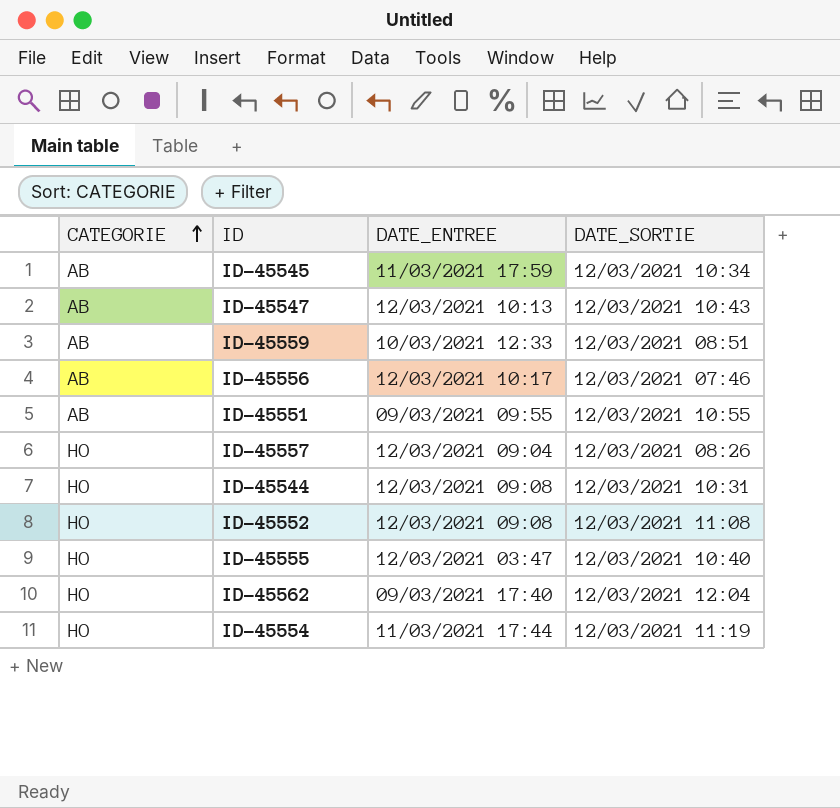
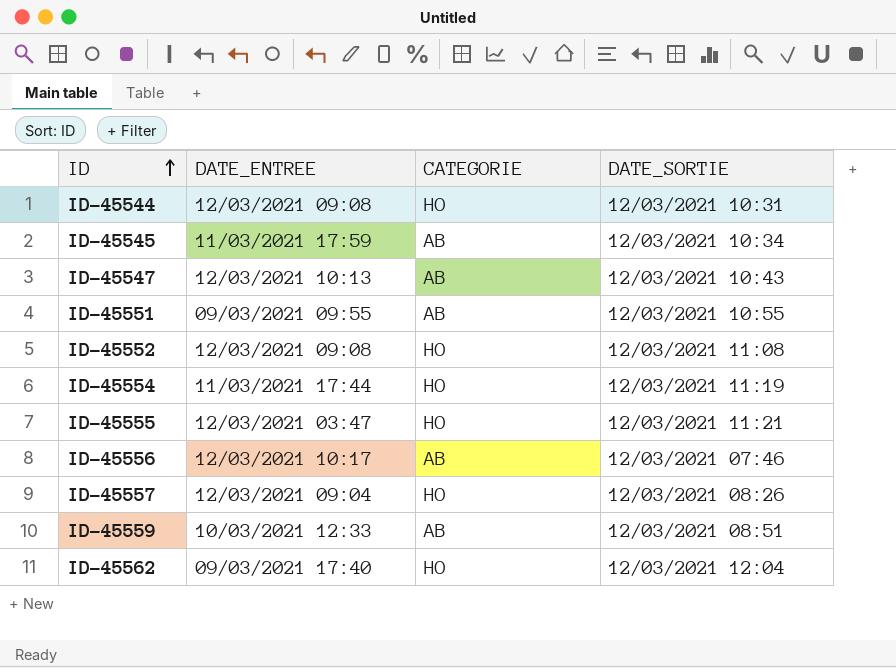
row order: CATEGORIE ascending -> ID ascending
column CATEGORIE | position: 1 -> 3
ID-45555 | DATE_SORTIE: 12/03/2021 10:40 -> 12/03/2021 11:21

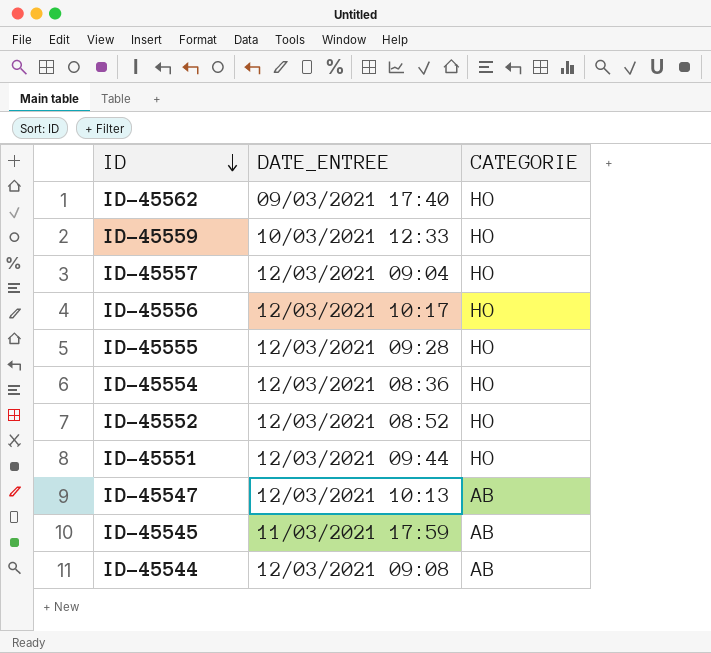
row order: ID ascending -> ID descending
column DATE_SORTIE | position: 4 -> none
ID-45559 | CATEGORIE: AB -> HO
ID-45556 | CATEGORIE: AB -> HO
ID-45555 | DATE_ENTREE: 12/03/2021 03:47 -> 12/03/2021 09:28
ID-45554 | DATE_ENTREE: 11/03/2021 17:44 -> 12/03/2021 08:36
ID-45552 | DATE_ENTREE: 12/03/2021 09:08 -> 12/03/2021 08:52
ID-45551 | DATE_ENTREE: 09/03/2021 09:55 -> 12/03/2021 09:44
ID-45551 | CATEGORIE: AB -> HO
ID-45544 | CATEGORIE: HO -> AB

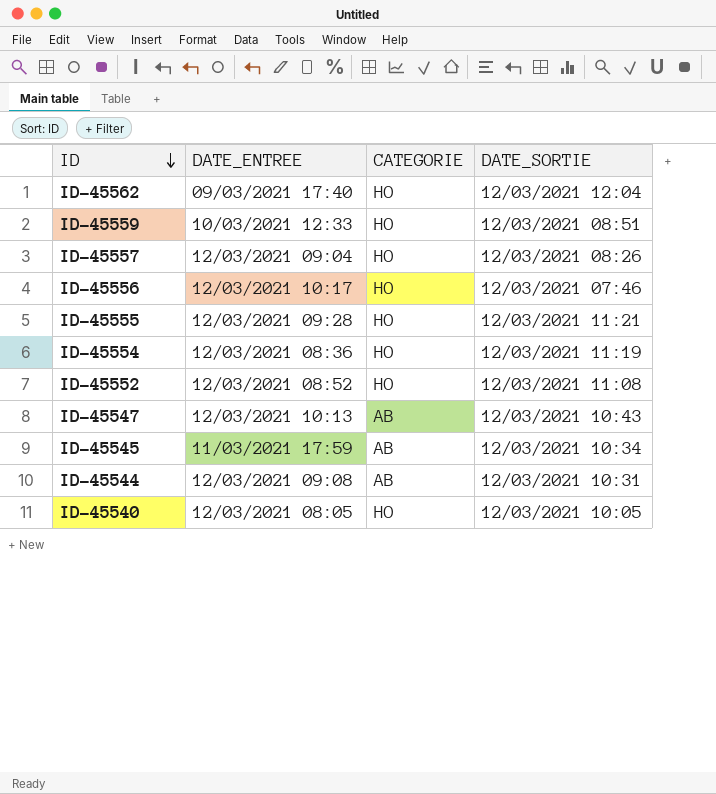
column DATE_SORTIE | position: none -> 4
row ID-45551: 12/03/2021 09:44 | HO -> none
row ID-45540: none -> 12/03/2021 08:05 | HO | 12/03/2021 10:05

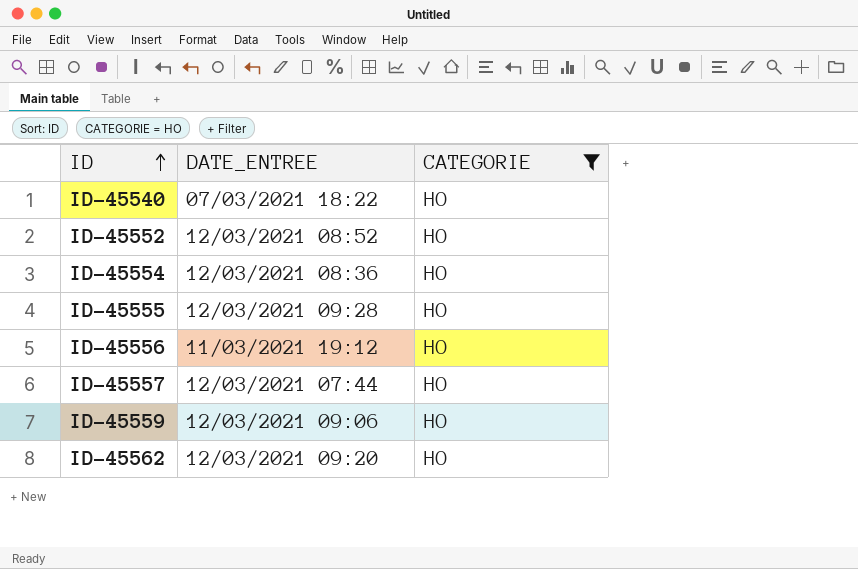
filter: none -> CATEGORIE = HO
row order: ID descending -> ID ascending
column DATE_SORTIE | position: 4 -> none
ID-45540 | DATE_ENTREE: 12/03/2021 08:05 -> 07/03/2021 18:22
ID-45556 | DATE_ENTREE: 12/03/2021 10:17 -> 11/03/2021 19:12
ID-45557 | DATE_ENTREE: 12/03/2021 09:04 -> 12/03/2021 07:44
ID-45559 | DATE_ENTREE: 10/03/2021 12:33 -> 12/03/2021 09:06
ID-45562 | DATE_ENTREE: 09/03/2021 17:40 -> 12/03/2021 09:20

